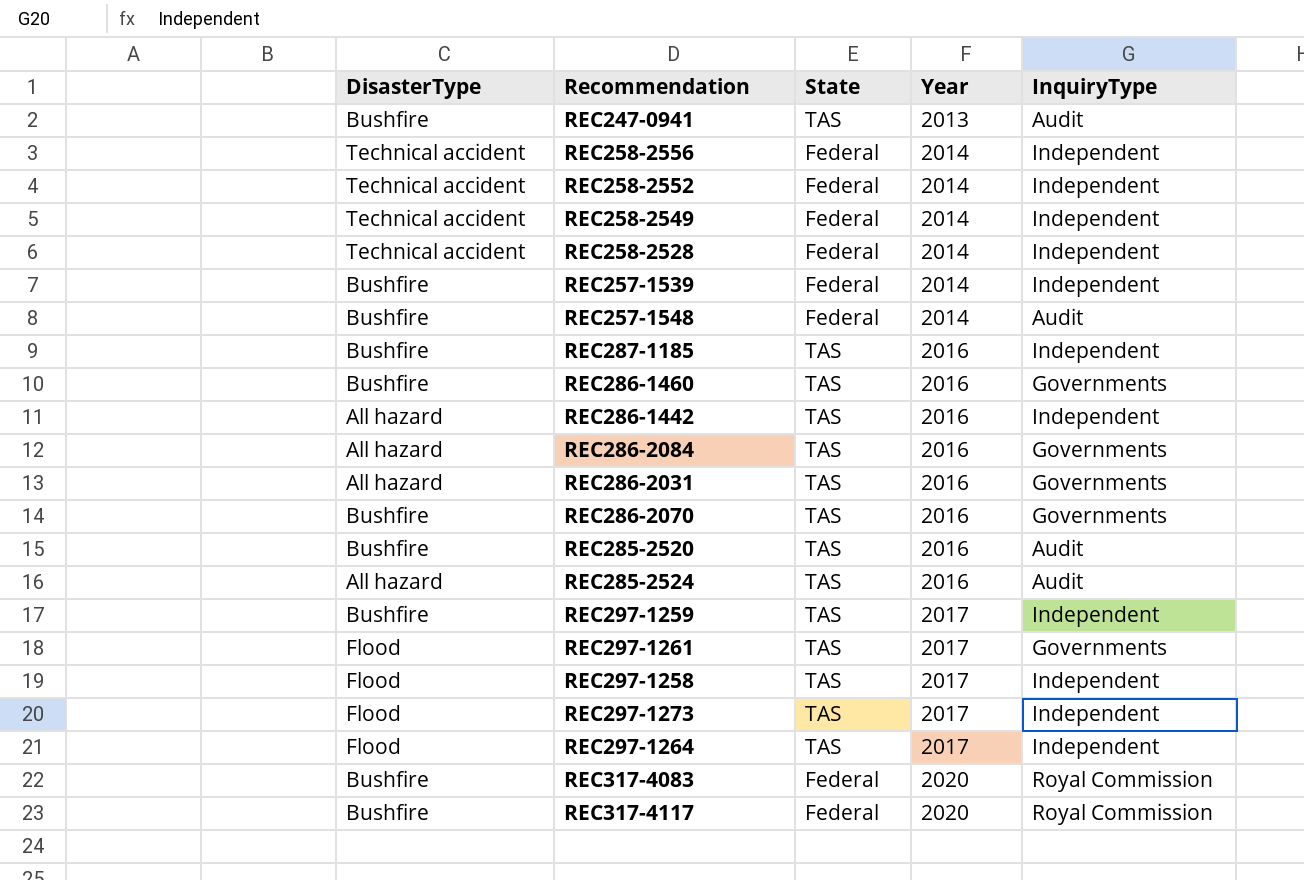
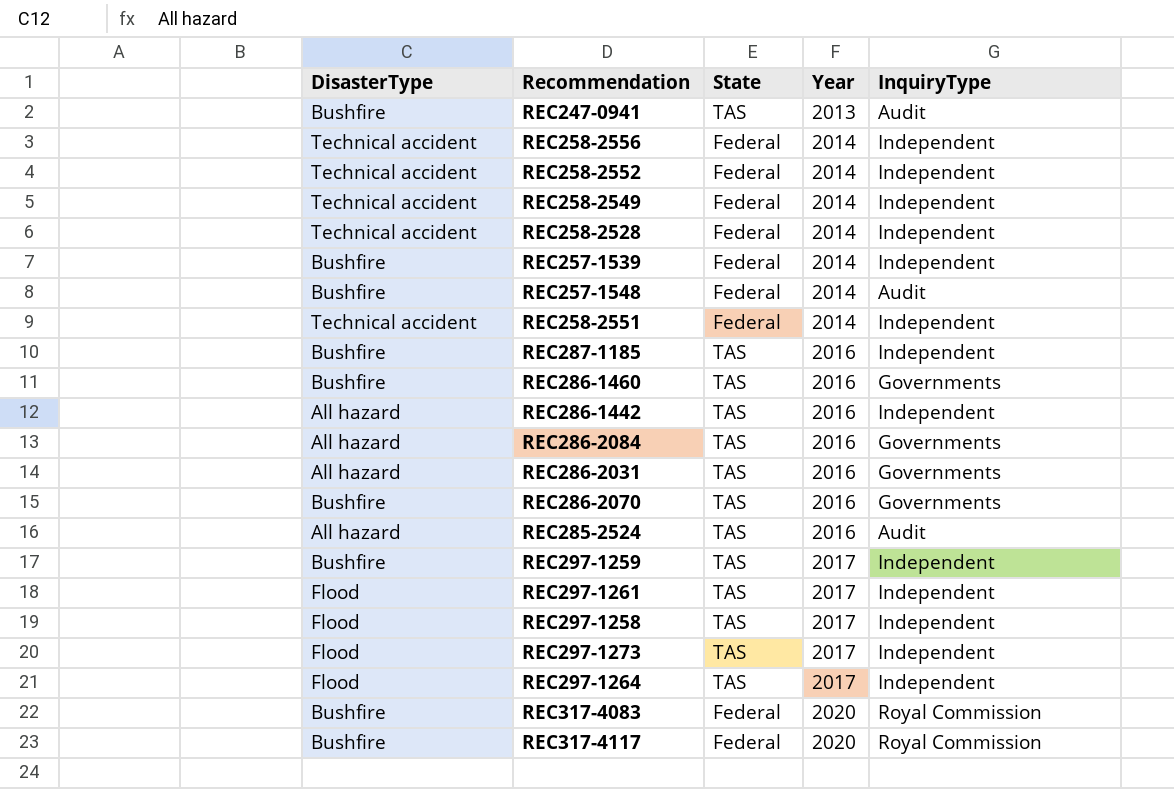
row REC285-2520: Bushfire | TAS | 2016 | Audit -> none
row REC258-2551: none -> Technical accident | Federal | 2014 | Independent
REC297-1261 | InquiryType: Governments -> Independent

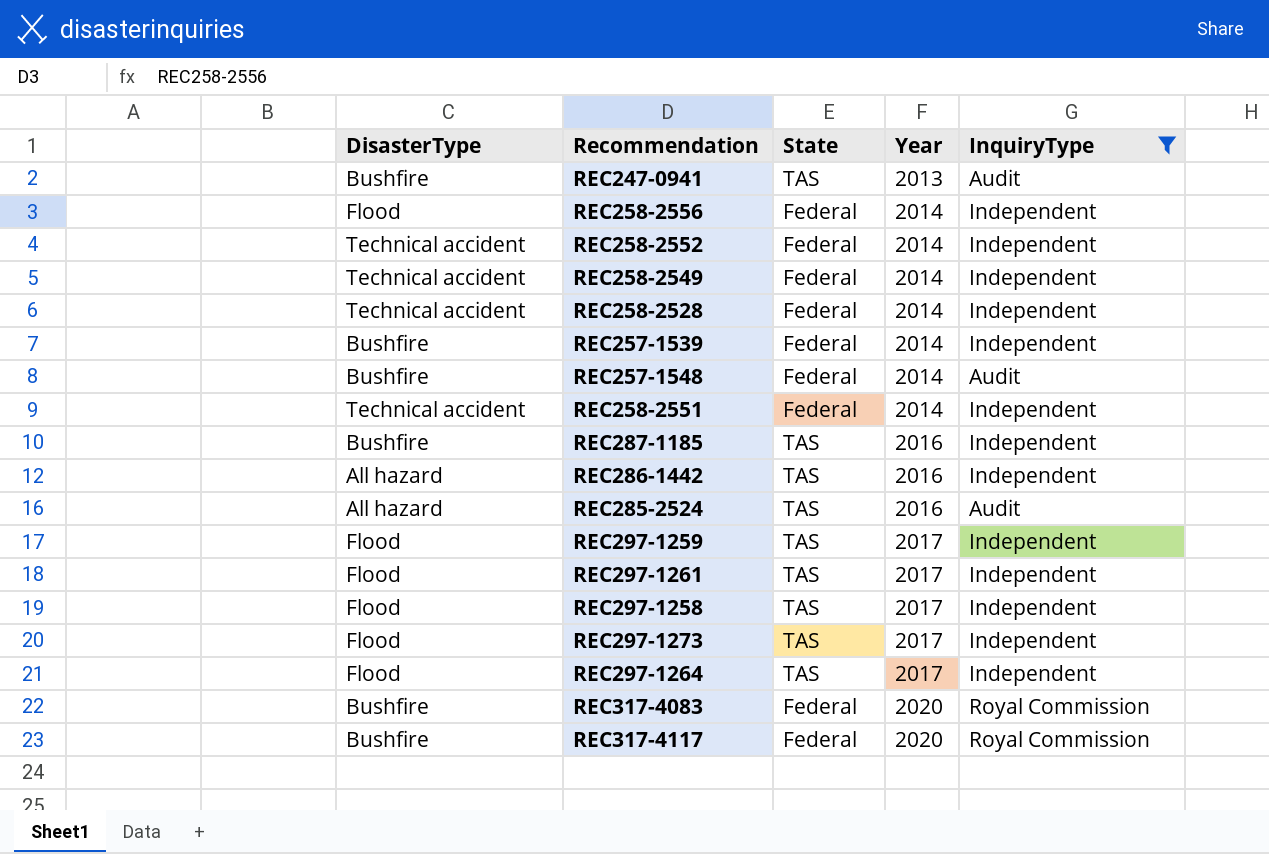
filter: none -> InquiryType != Governments
REC258-2556 | DisasterType: Technical accident -> Flood
REC297-1259 | DisasterType: Bushfire -> Flood

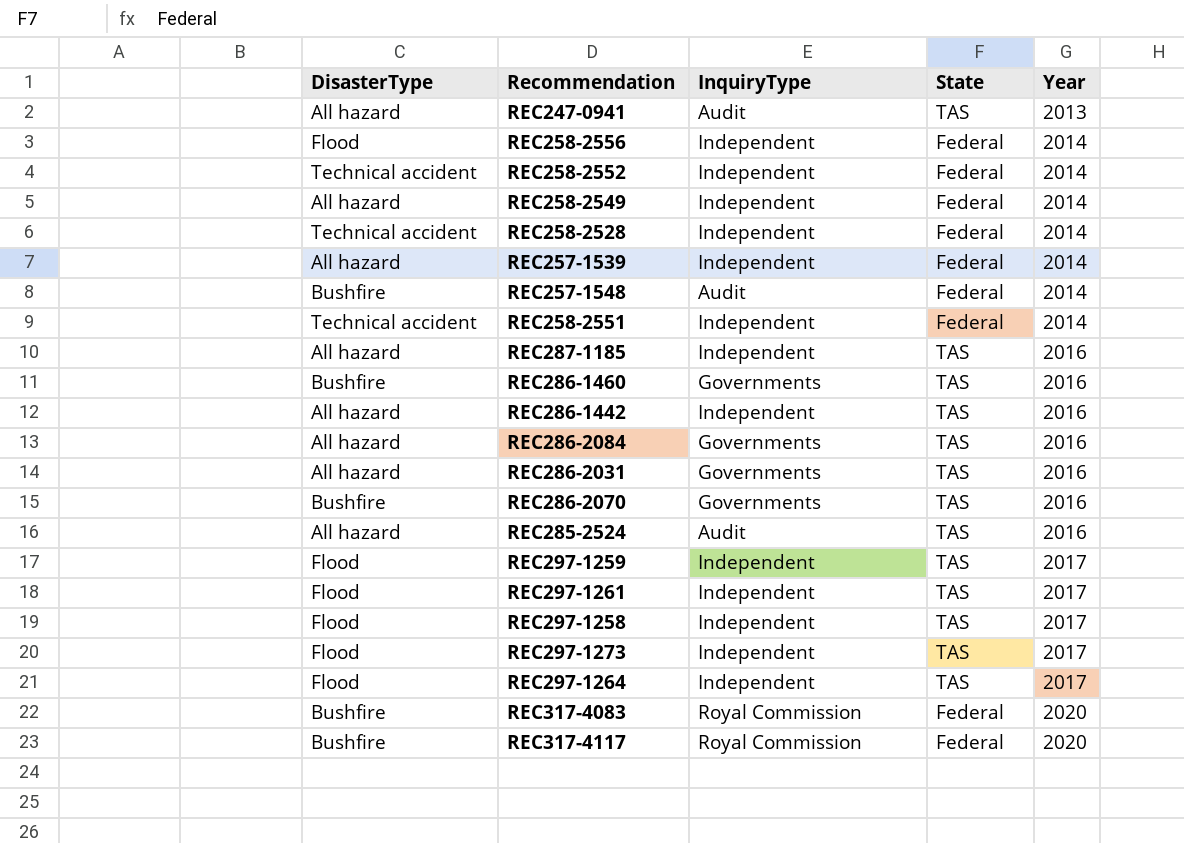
filter: InquiryType != Governments -> none
column InquiryType | position: 5 -> 3
REC247-0941 | DisasterType: Bushfire -> All hazard
REC258-2549 | DisasterType: Technical accident -> All hazard
REC257-1539 | DisasterType: Bushfire -> All hazard
REC287-1185 | DisasterType: Bushfire -> All hazard

